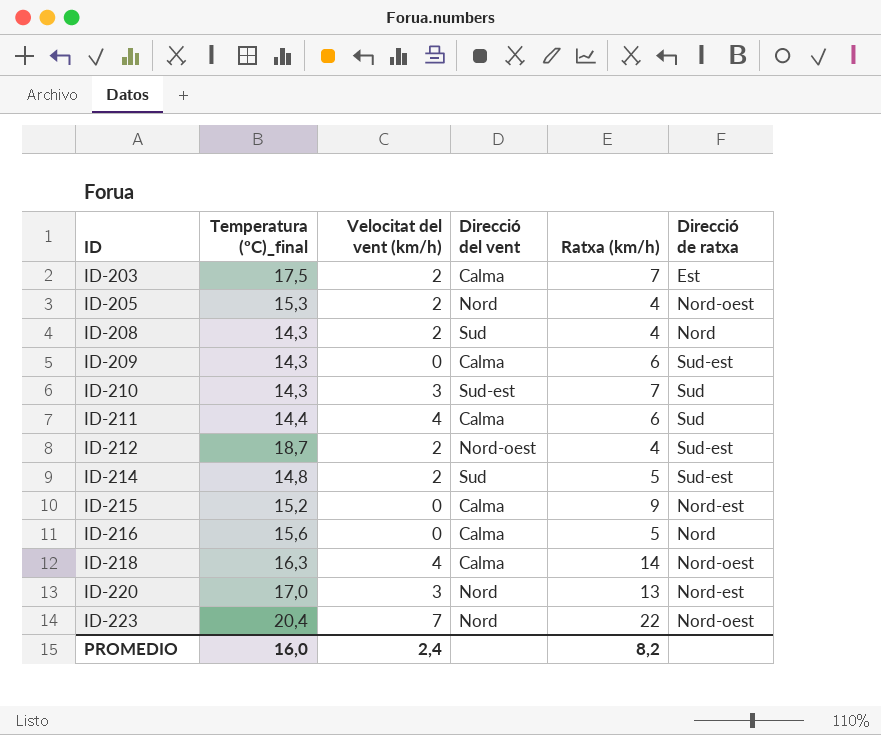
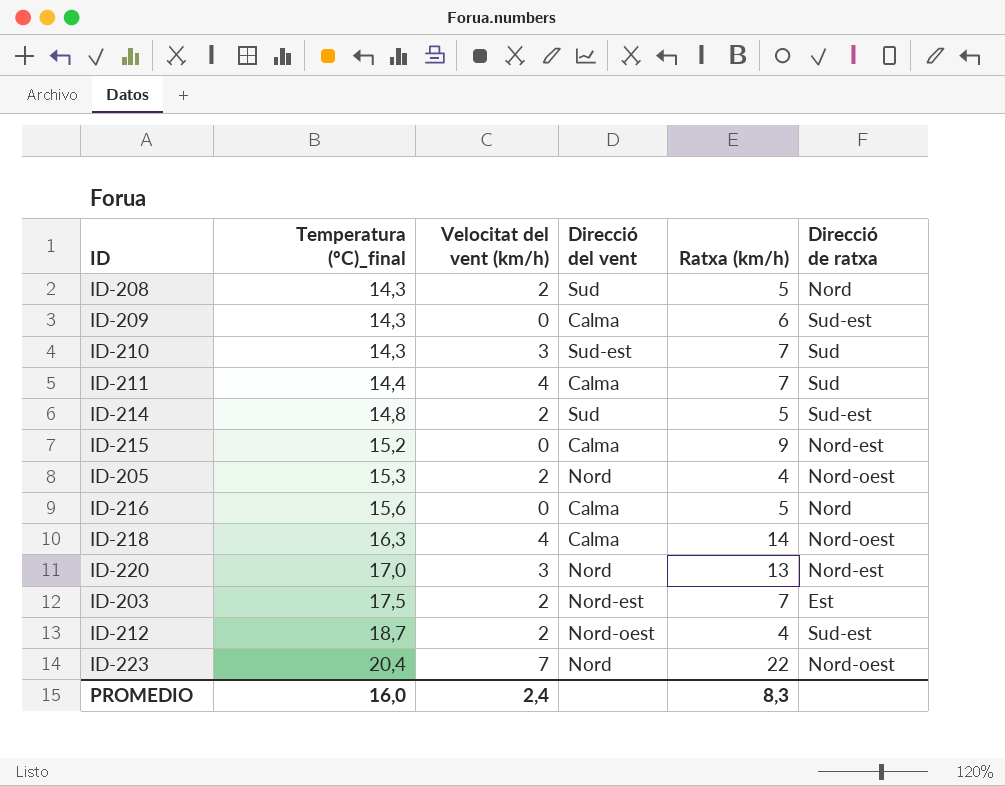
row order: ID ascending -> Temperatura (ºC)_final ascending
ID-208 | Ratxa (km/h): 4 -> 5
ID-211 | Ratxa (km/h): 6 -> 7
ID-203 | Direcció del vent: Calma -> Nord-est
PROMEDIO | Ratxa (km/h): 8,2 -> 8,3

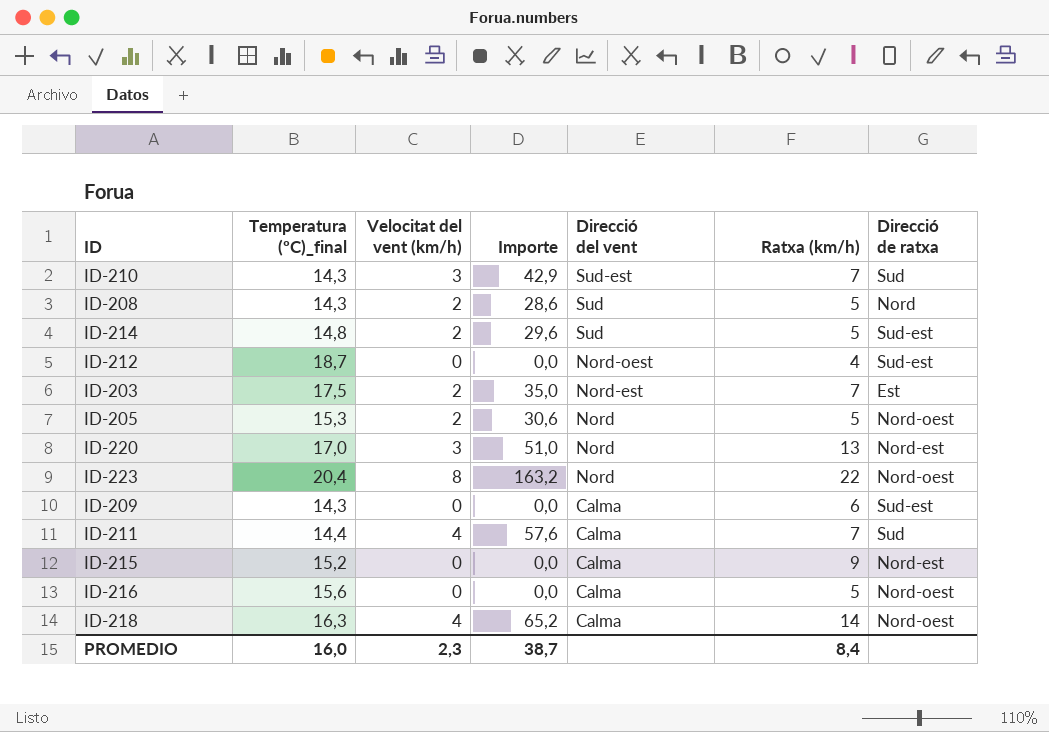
row order: Temperatura (ºC)_final ascending -> Direcció del vent descending
column Importe | formula: none -> [Temperatura (ºC)_final] * [Velocitat del vent (km/h)]
ID-212 | Velocitat del vent (km/h): 2 -> 0
ID-205 | Ratxa (km/h): 4 -> 5
ID-223 | Velocitat del vent (km/h): 7 -> 8
ID-216 | Direcció de ratxa: Nord -> Nord-oest
PROMEDIO | Velocitat del vent (km/h): 2,4 -> 2,3
PROMEDIO | Ratxa (km/h): 8,3 -> 8,4

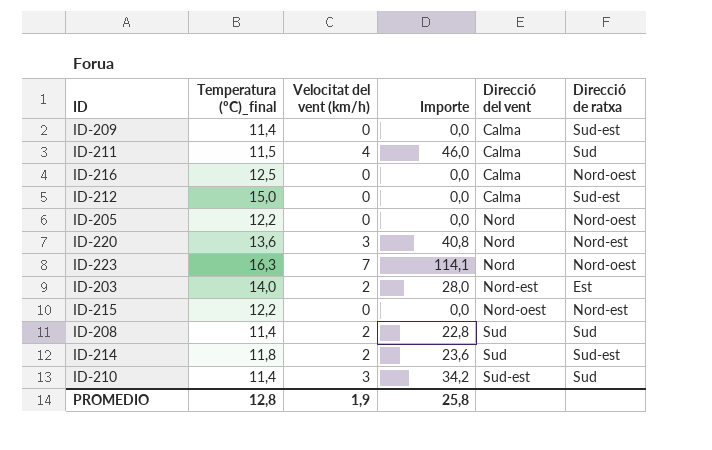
row order: Direcció del vent descending -> Direcció del vent ascending
column Ratxa (km/h) | position: 6 -> none
row ID-218: 16,3 | 4 | 65,2 | Calma | 14 | Nord-oest -> none
ID-209 | Temperatura (ºC)_final: 14,3 -> 11,4
ID-211 | Temperatura (ºC)_final: 14,4 -> 11,5
ID-211 | Importe: 57,6 -> 46,0
ID-216 | Temperatura (ºC)_final: 15,6 -> 12,5
ID-212 | Temperatura (ºC)_final: 18,7 -> 15,0
ID-212 | Direcció del vent: Nord-oest -> Calma
ID-205 | Temperatura (ºC)_final: 15,3 -> 12,2
ID-205 | Velocitat del vent (km/h): 2 -> 0
ID-205 | Importe: 30,6 -> 0,0
ID-220 | Temperatura (ºC)_final: 17,0 -> 13,6
ID-220 | Importe: 51,0 -> 40,8
ID-223 | Temperatura (ºC)_final: 20,4 -> 16,3
ID-223 | Velocitat del vent (km/h): 8 -> 7
ID-223 | Importe: 163,2 -> 114,1
ID-203 | Temperatura (ºC)_final: 17,5 -> 14,0
ID-203 | Importe: 35,0 -> 28,0
ID-215 | Temperatura (ºC)_final: 15,2 -> 12,2
ID-215 | Direcció del vent: Calma -> Nord-oest
ID-208 | Temperatura (ºC)_final: 14,3 -> 11,4
ID-208 | Importe: 28,6 -> 22,8
ID-208 | Direcció de ratxa: Nord -> Sud
ID-214 | Temperatura (ºC)_final: 14,8 -> 11,8
ID-214 | Importe: 29,6 -> 23,6
ID-210 | Temperatura (ºC)_final: 14,3 -> 11,4
ID-210 | Importe: 42,9 -> 34,2
PROMEDIO | Temperatura (ºC)_final: 16,0 -> 12,8
PROMEDIO | Velocitat del vent (km/h): 2,3 -> 1,9
PROMEDIO | Importe: 38,7 -> 25,8

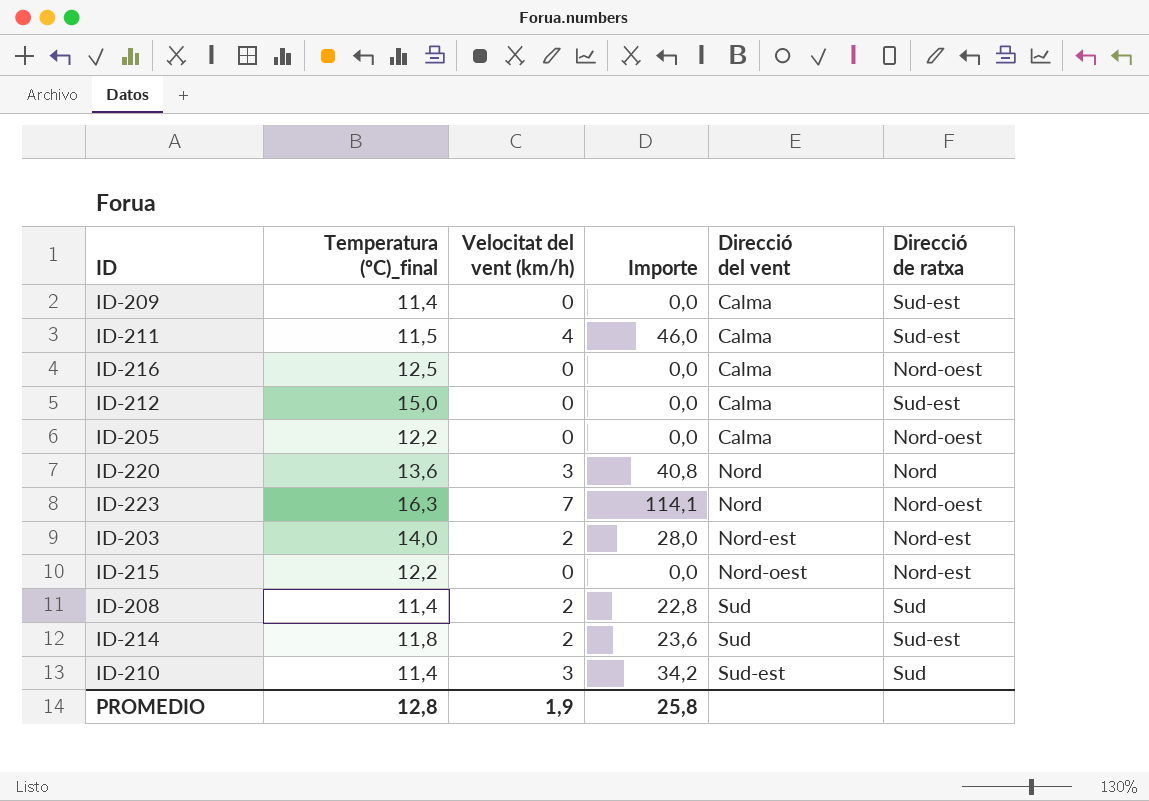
ID-211 | Direcció de ratxa: Sud -> Sud-est
ID-205 | Direcció del vent: Nord -> Calma
ID-220 | Direcció de ratxa: Nord-est -> Nord
ID-203 | Direcció de ratxa: Est -> Nord-est

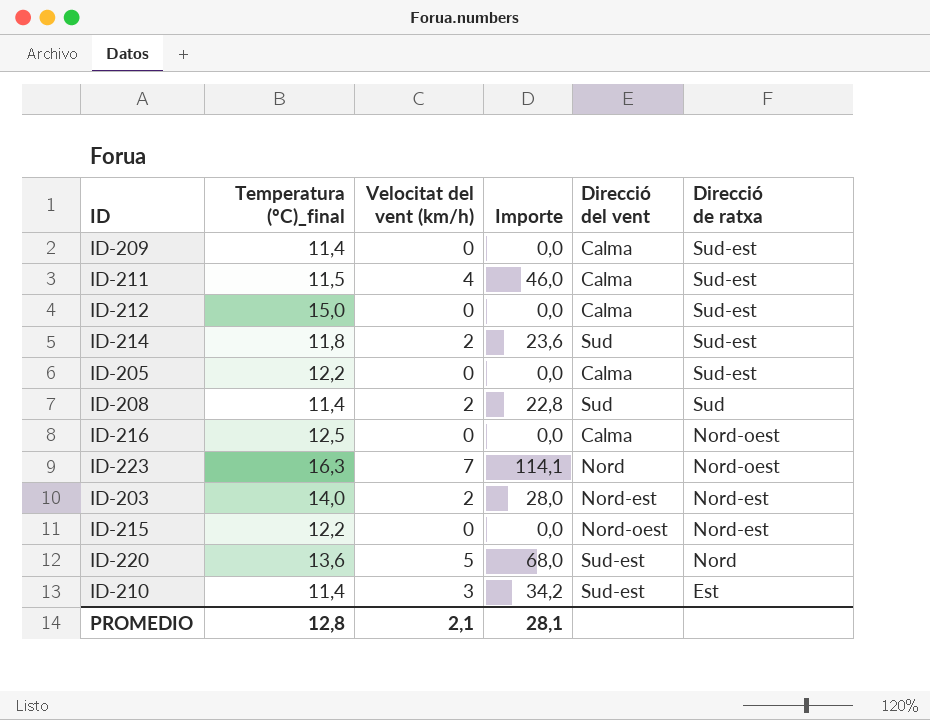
row order: Direcció del vent ascending -> Direcció de ratxa descending
ID-205 | Direcció de ratxa: Nord-oest -> Sud-est
ID-220 | Velocitat del vent (km/h): 3 -> 5
ID-220 | Importe: 40,8 -> 68,0
ID-220 | Direcció del vent: Nord -> Sud-est
ID-210 | Direcció de ratxa: Sud -> Est
PROMEDIO | Velocitat del vent (km/h): 1,9 -> 2,1
PROMEDIO | Importe: 25,8 -> 28,1

